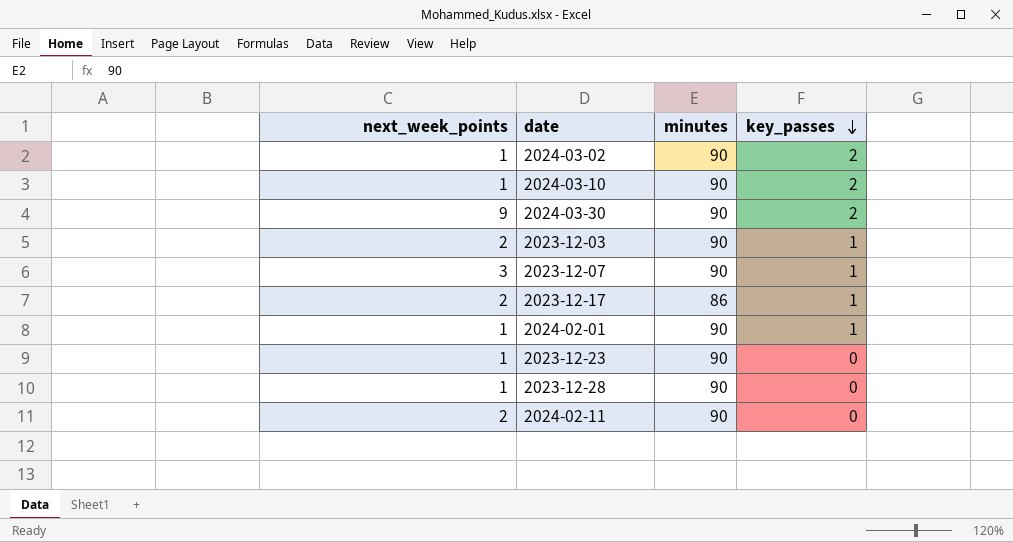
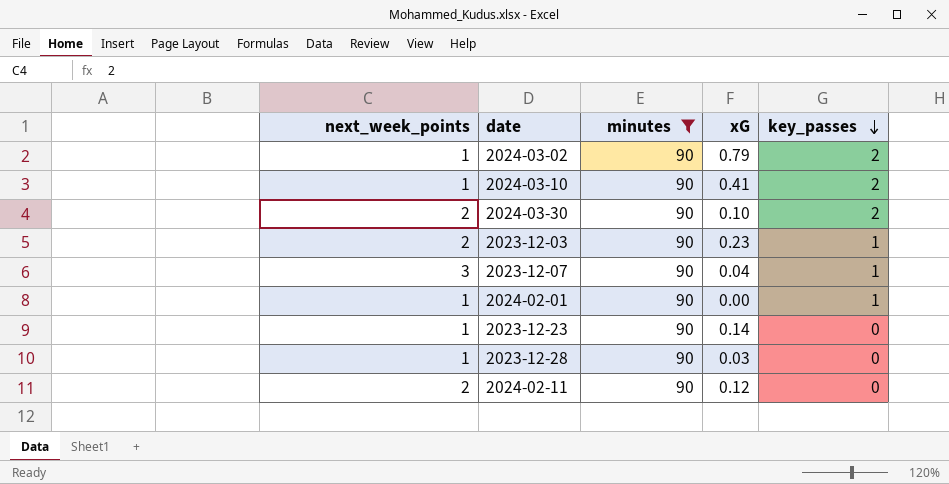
filter: none -> minutes = 90
column xG | position: none -> 4
2024-03-30 | next_week_points: 9 -> 2

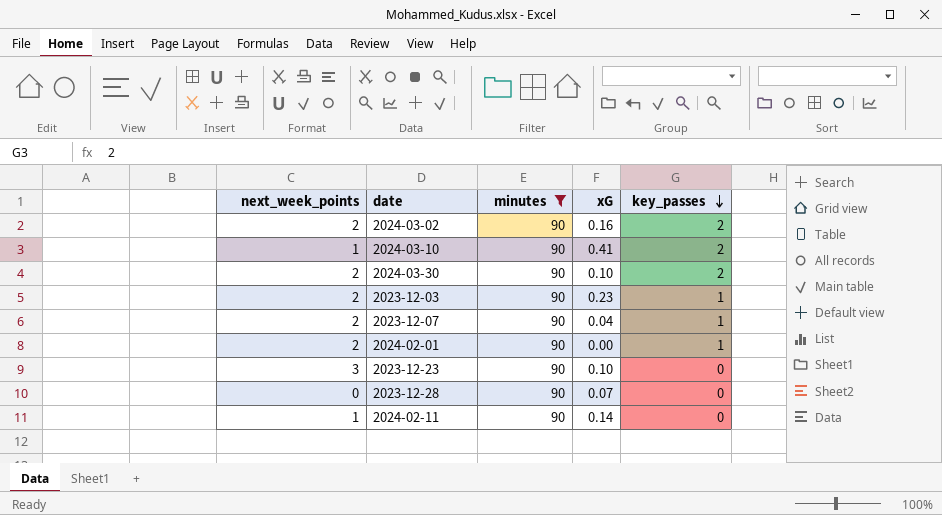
2024-03-02 | next_week_points: 1 -> 2
2024-03-02 | xG: 0.79 -> 0.16
2023-12-07 | next_week_points: 3 -> 2
2024-02-01 | next_week_points: 1 -> 2
2023-12-23 | next_week_points: 1 -> 3
2023-12-23 | xG: 0.14 -> 0.10
2023-12-28 | next_week_points: 1 -> 0
2023-12-28 | xG: 0.03 -> 0.07
2024-02-11 | next_week_points: 2 -> 1
2024-02-11 | xG: 0.12 -> 0.14

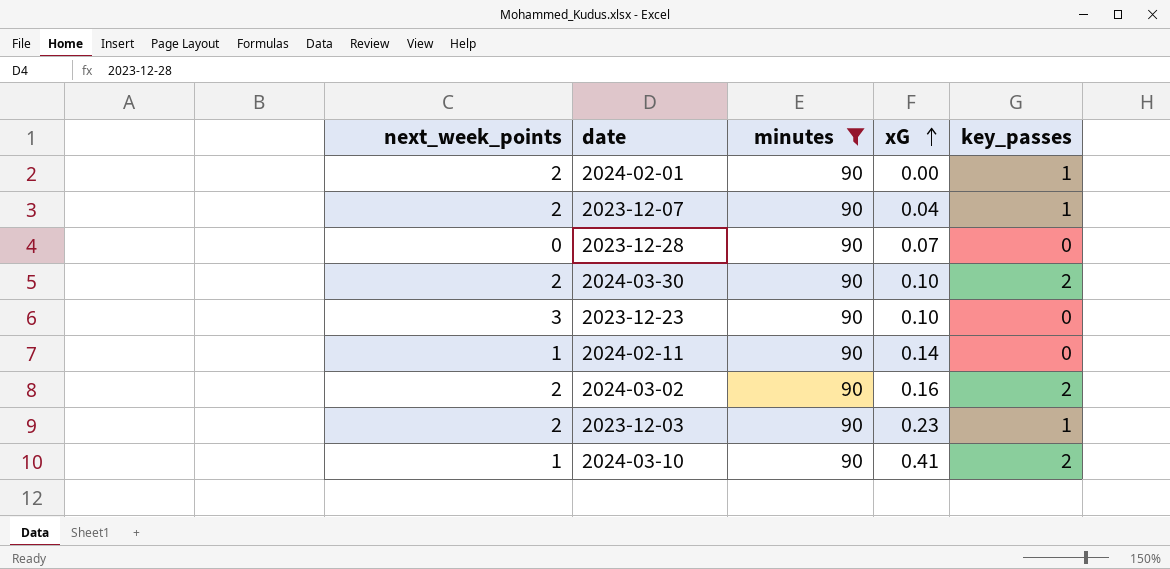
row order: key_passes descending -> xG ascending

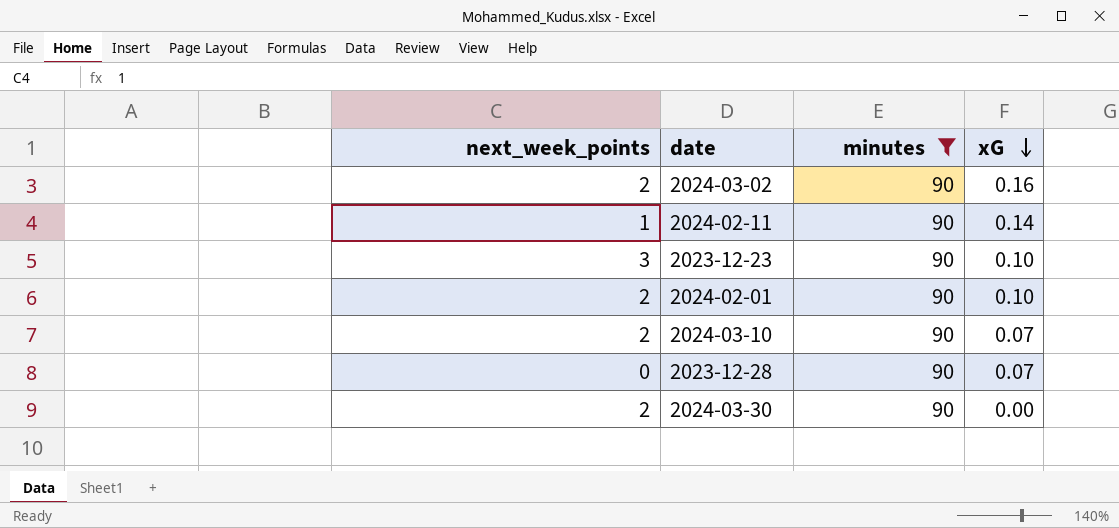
row order: xG ascending -> xG descending
column key_passes | position: 5 -> none
row 2023-12-07: 2 | 90 | 0.04 | 1 -> none
row 2023-12-03: 2 | 90 | 0.23 | 1 -> none
2024-02-01 | xG: 0.00 -> 0.10
2024-03-10 | next_week_points: 1 -> 2
2024-03-10 | xG: 0.41 -> 0.07
2024-03-30 | xG: 0.10 -> 0.00

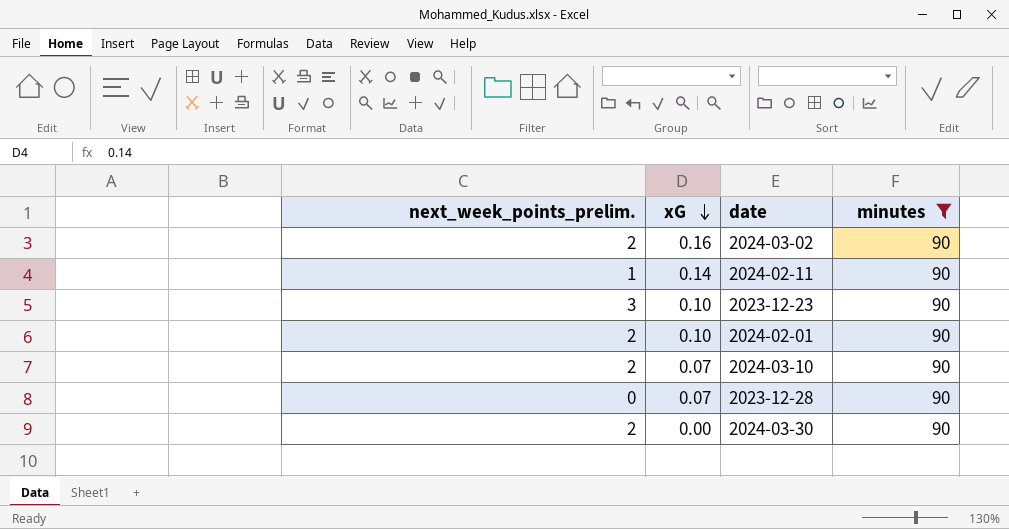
column name: next_week_points -> next_week_points_prelim.
column xG | position: 4 -> 2

